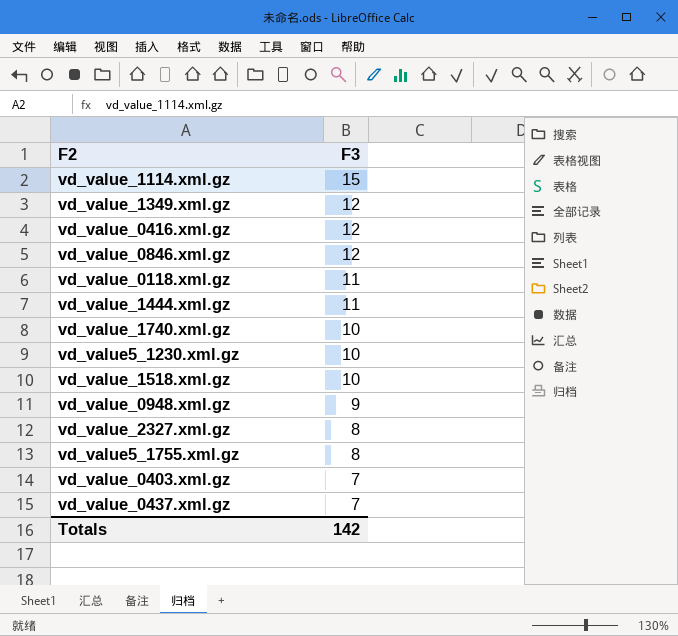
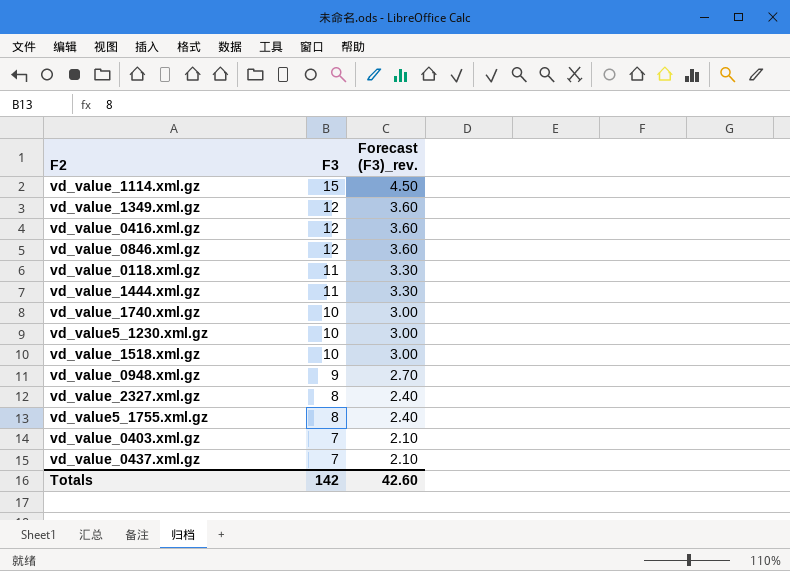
column Forecast (F3)_rev. | formula: none -> [F3] * 0.3

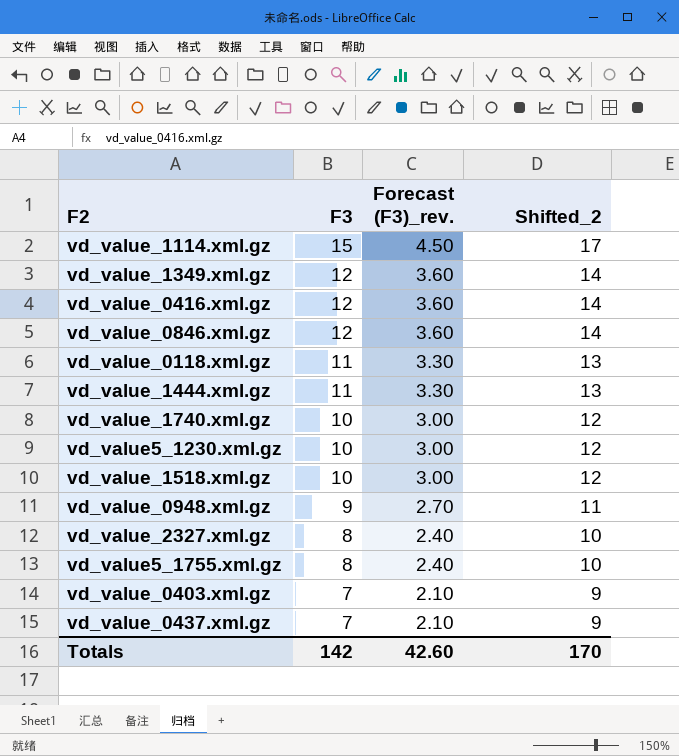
column Shifted_2 | formula: none -> [F3] + 2

